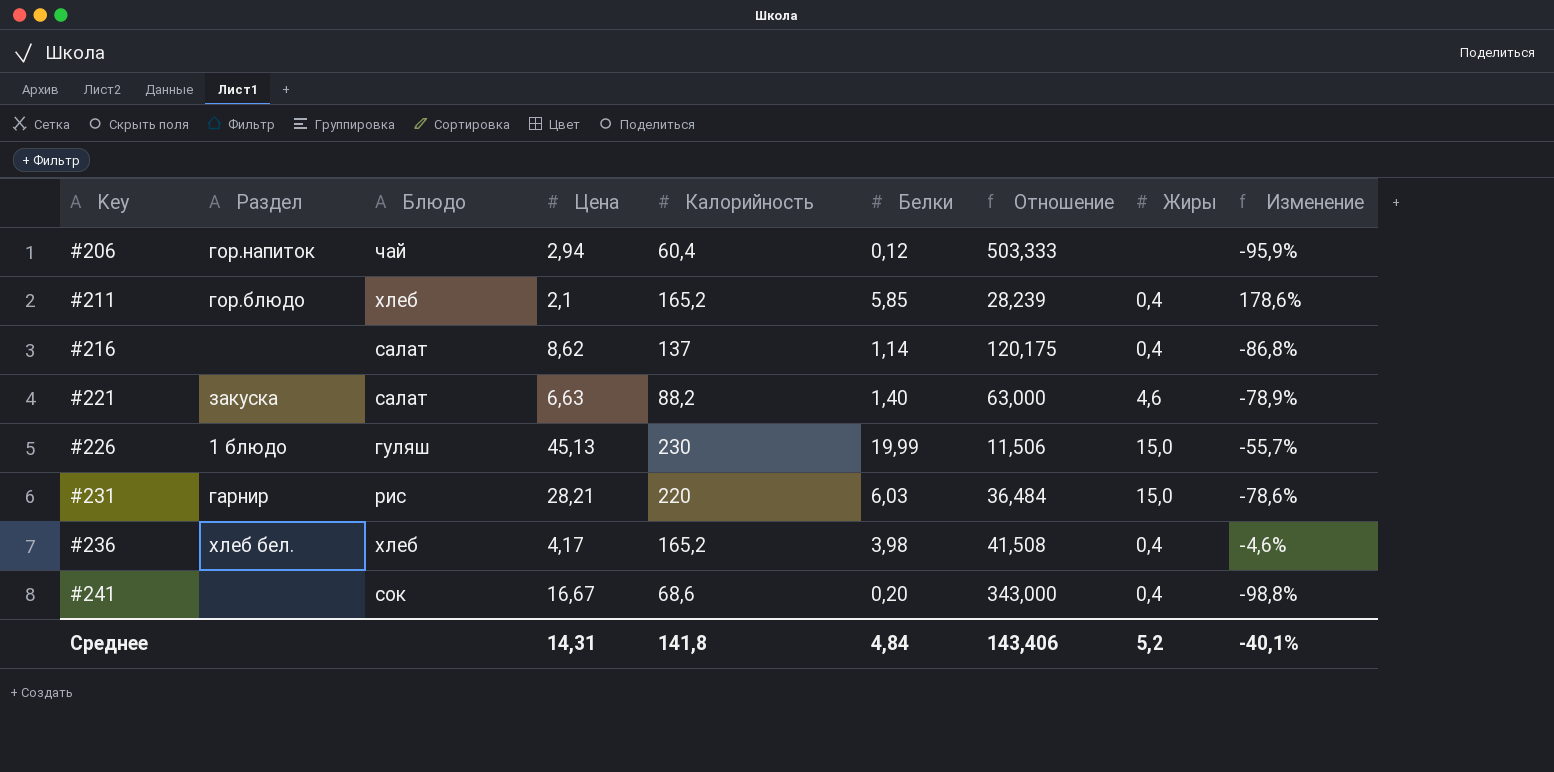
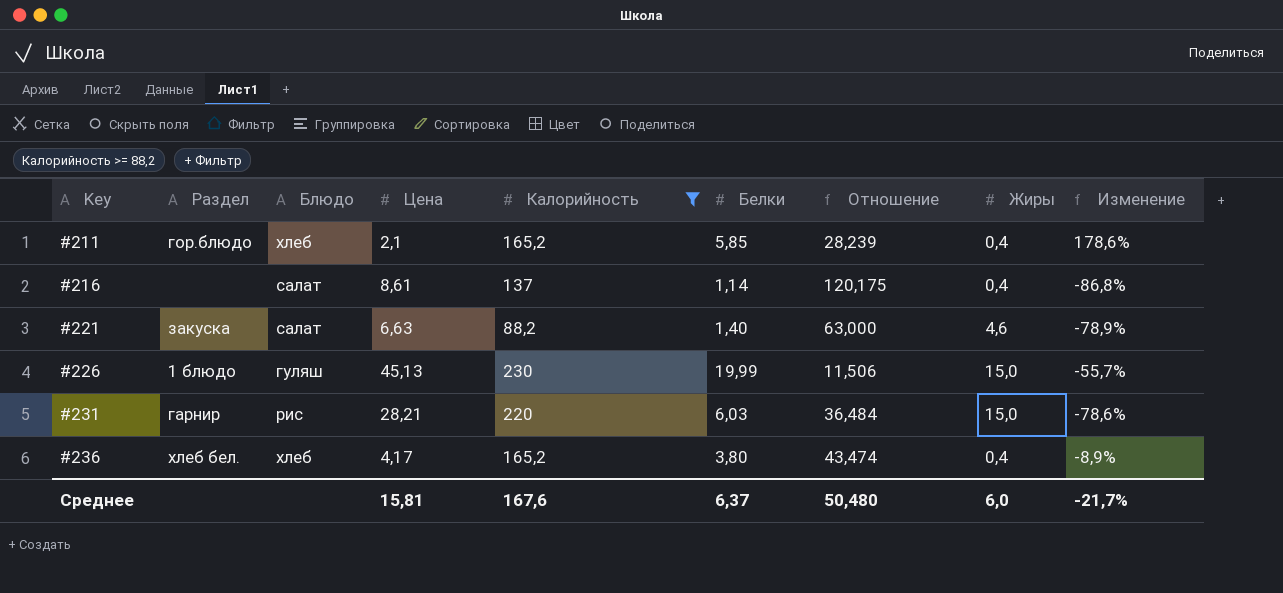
filter: none -> Калорийность >= 88,2
#216 | Цена: 8,62 -> 8,61
#236 | Белки: 3,98 -> 3,80
#236 | Отношение: 41,508 -> 43,474
#236 | Изменение: -4,6% -> -8,9%
Среднее | Цена: 14,31 -> 15,81
Среднее | Калорийность: 141,8 -> 167,6
Среднее | Белки: 4,84 -> 6,37
Среднее | Отношение: 143,406 -> 50,480
Среднее | Жиры: 5,2 -> 6,0
Среднее | Изменение: -40,1% -> -21,7%

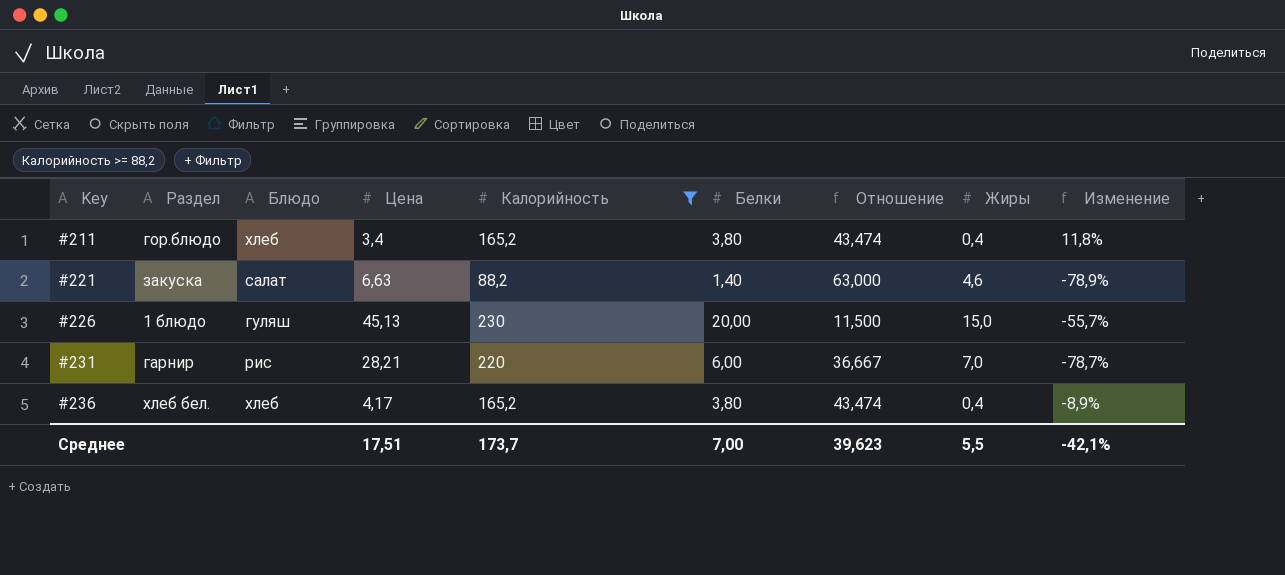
row #216: none | салат | 8,61 | 137 | 1,14 | 120,175 | 0,4 | -86,8% -> none
#211 | Цена: 2,1 -> 3,4
#211 | Белки: 5,85 -> 3,80
#211 | Отношение: 28,239 -> 43,474
#211 | Изменение: 178,6% -> 11,8%
#226 | Белки: 19,99 -> 20,00
#226 | Отношение: 11,506 -> 11,500
#231 | Белки: 6,03 -> 6,00
#231 | Отношение: 36,484 -> 36,667
#231 | Жиры: 15,0 -> 7,0
#231 | Изменение: -78,6% -> -78,7%
Среднее | Цена: 15,81 -> 17,51
Среднее | Калорийность: 167,6 -> 173,7
Среднее | Белки: 6,37 -> 7,00
Среднее | Отношение: 50,480 -> 39,623
Среднее | Жиры: 6,0 -> 5,5
Среднее | Изменение: -21,7% -> -42,1%

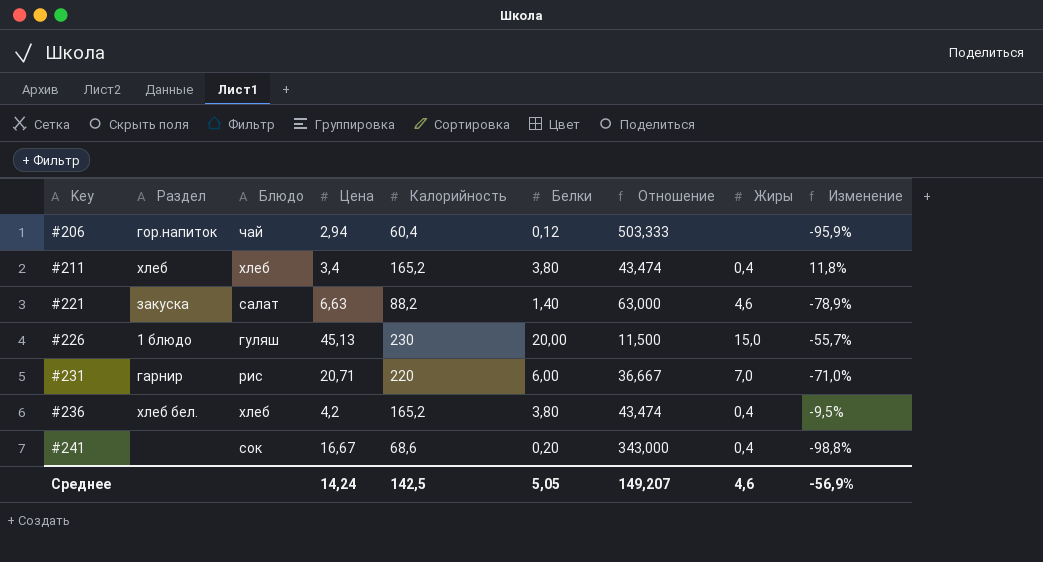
filter: Калорийность >= 88,2 -> none
#211 | Раздел: гор.блюдо -> хлеб
#231 | Цена: 28,21 -> 20,71
#231 | Изменение: -78,7% -> -71,0%
#236 | Цена: 4,17 -> 4,2
#236 | Изменение: -8,9% -> -9,5%
Среднее | Цена: 17,51 -> 14,24
Среднее | Калорийность: 173,7 -> 142,5
Среднее | Белки: 7,00 -> 5,05
Среднее | Отношение: 39,623 -> 149,207
Среднее | Жиры: 5,5 -> 4,6
Среднее | Изменение: -42,1% -> -56,9%

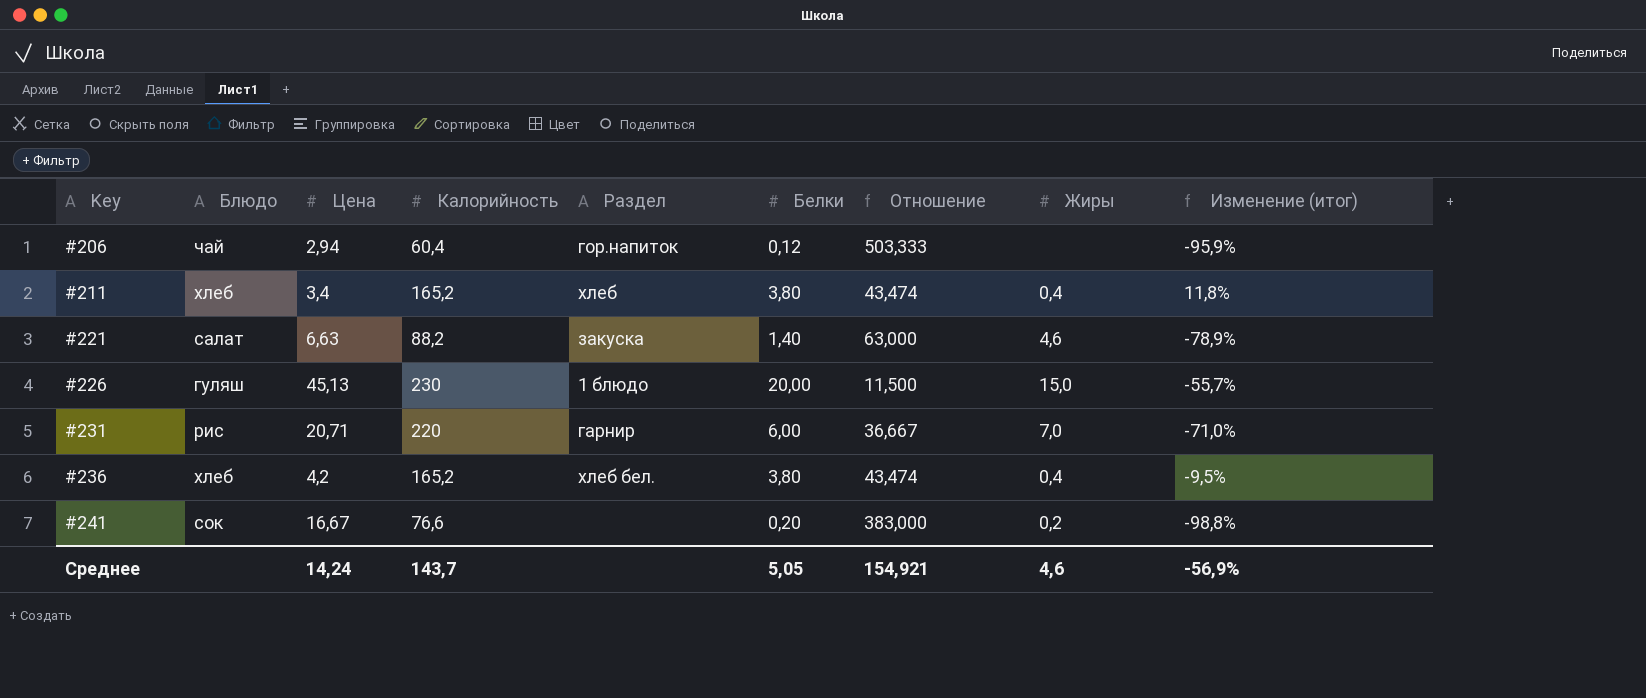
column Раздел | position: 2 -> 5
column name: Изменение -> Изменение (итог)
#241 | Калорийность: 68,6 -> 76,6
#241 | Отношение: 343,000 -> 383,000
#241 | Жиры: 0,4 -> 0,2
Среднее | Калорийность: 142,5 -> 143,7
Среднее | Отношение: 149,207 -> 154,921

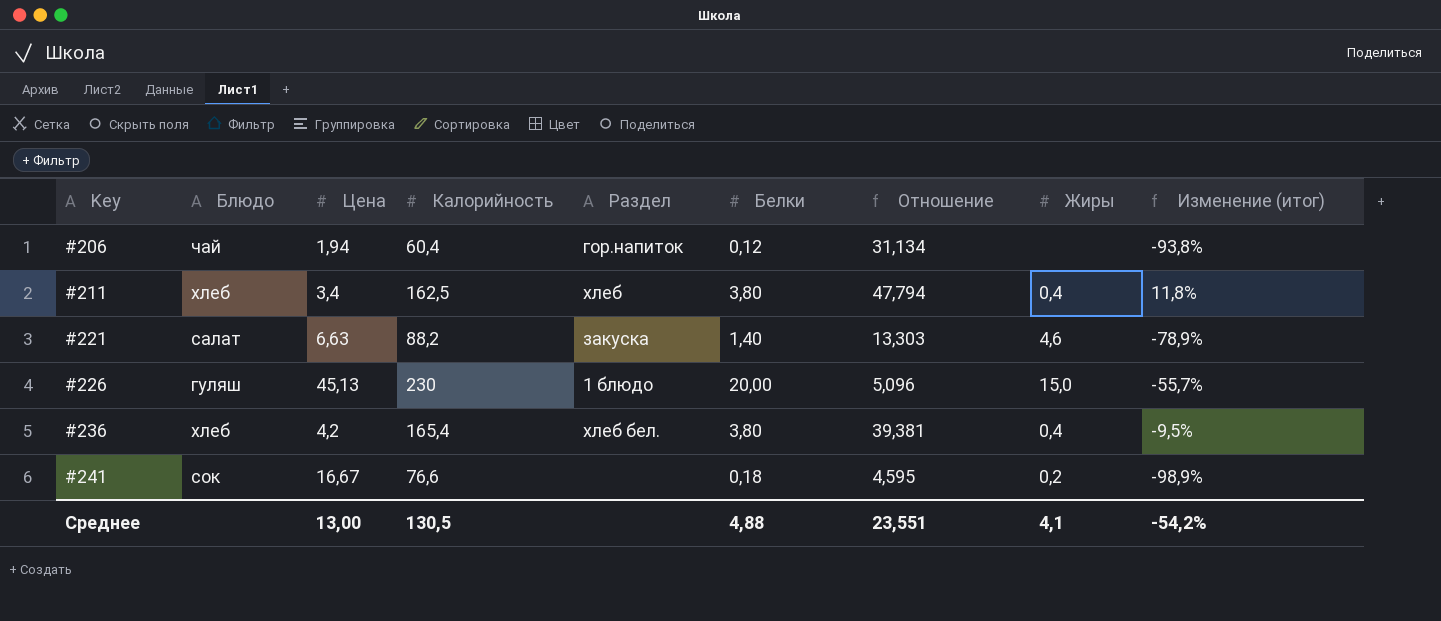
column Отношение | formula: [Калорийность] / [Белки] -> [Калорийность] / [Цена]
row #231: рис | 20,71 | 220 | гарнир | 6,00 | 36,667 | 7,0 | -71,0% -> none
#206 | Цена: 2,94 -> 1,94
#206 | Изменение (итог): -95,9% -> -93,8%
#211 | Калорийность: 165,2 -> 162,5
#236 | Калорийность: 165,2 -> 165,4
#241 | Белки: 0,20 -> 0,18
#241 | Изменение (итог): -98,8% -> -98,9%
Среднее | Цена: 14,24 -> 13,00
Среднее | Калорийность: 143,7 -> 130,5
Среднее | Белки: 5,05 -> 4,88
Среднее | Отношение: 154,921 -> 23,551
Среднее | Жиры: 4,6 -> 4,1
Среднее | Изменение (итог): -56,9% -> -54,2%

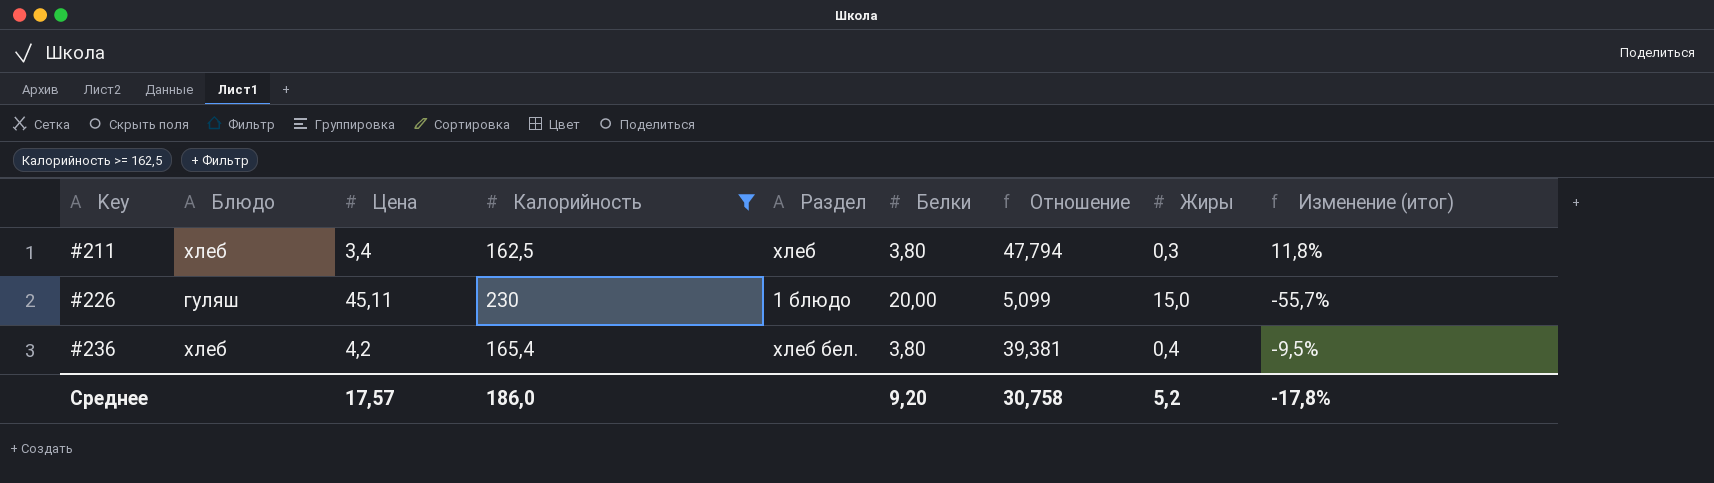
filter: none -> Калорийность >= 162,5
#211 | Жиры: 0,4 -> 0,3
#226 | Цена: 45,13 -> 45,11
#226 | Отношение: 5,096 -> 5,099
Среднее | Цена: 13,00 -> 17,57
Среднее | Калорийность: 130,5 -> 186,0
Среднее | Белки: 4,88 -> 9,20
Среднее | Отношение: 23,551 -> 30,758
Среднее | Жиры: 4,1 -> 5,2
Среднее | Изменение (итог): -54,2% -> -17,8%

